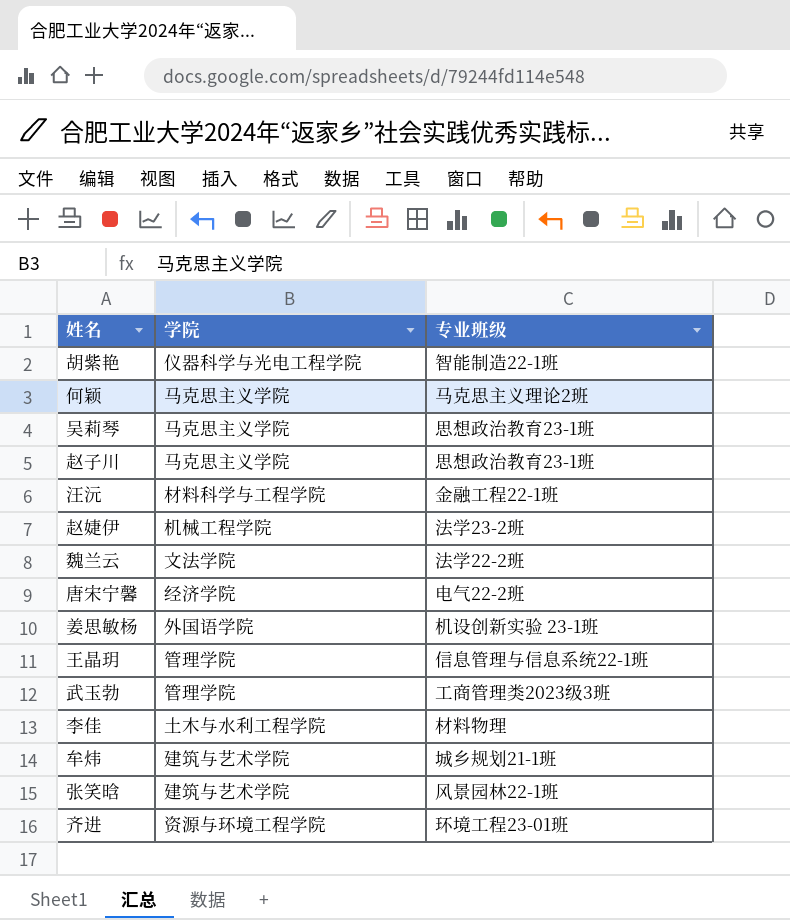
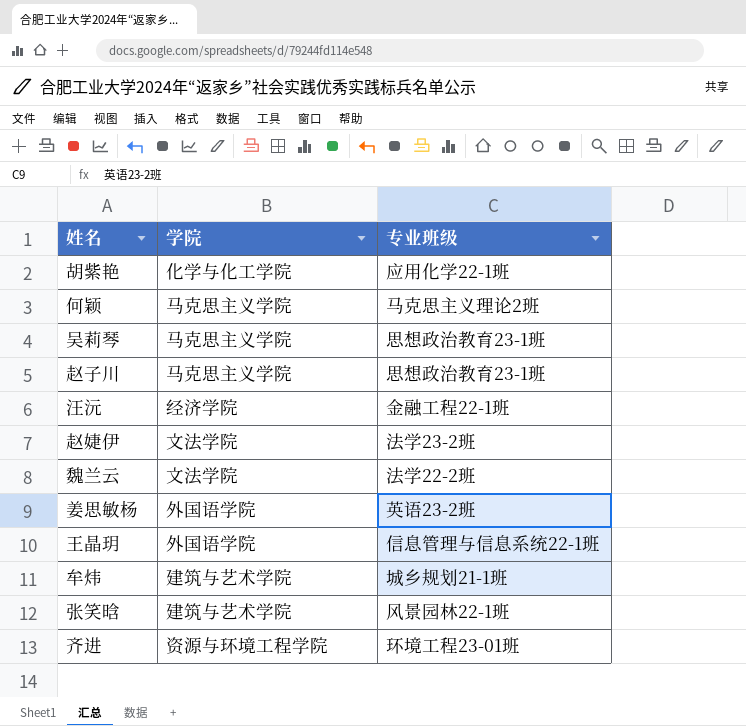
row 唐宋宁馨: 经济学院 | 电气22-2班 -> none
row 武玉勃: 管理学院 | 工商管理类2023级3班 -> none
row 李佳: 土木与水利工程学院 | 材料物理 -> none
胡紫艳 | 学院: 仪器科学与光电工程学院 -> 化学与化工学院
胡紫艳 | 专业班级: 智能制造22-1班 -> 应用化学22-1班
汪沅 | 学院: 材料科学与工程学院 -> 经济学院
赵婕伊 | 学院: 机械工程学院 -> 文法学院
姜思敏杨 | 专业班级: 机设创新实验 23-1班 -> 英语23-2班
王晶玥 | 学院: 管理学院 -> 外国语学院

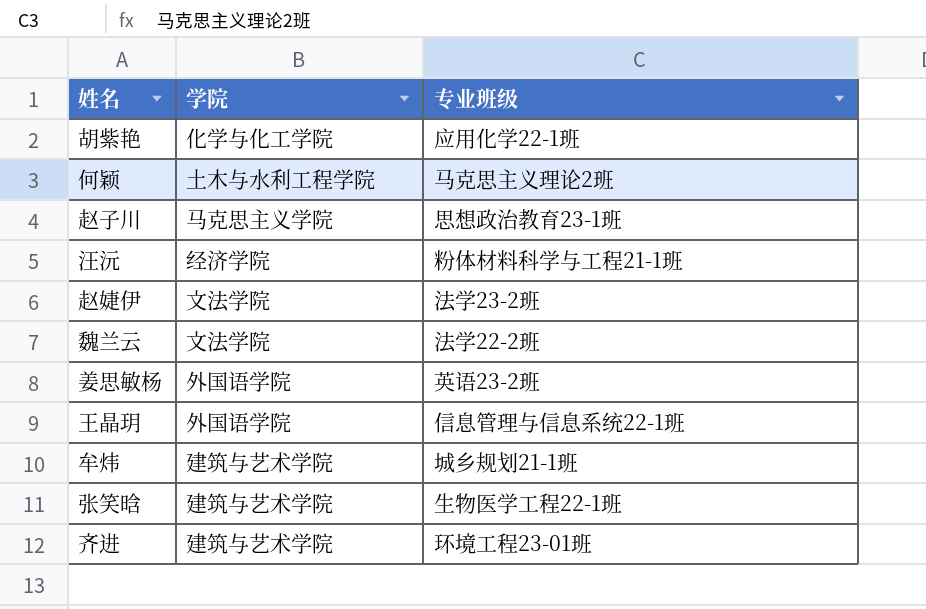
row 吴莉琴: 马克思主义学院 | 思想政治教育23-1班 -> none
何颖 | 学院: 马克思主义学院 -> 土木与水利工程学院
汪沅 | 专业班级: 金融工程22-1班 -> 粉体材料科学与工程21-1班
张笑晗 | 专业班级: 风景园林22-1班 -> 生物医学工程22-1班
齐进 | 学院: 资源与环境工程学院 -> 建筑与艺术学院

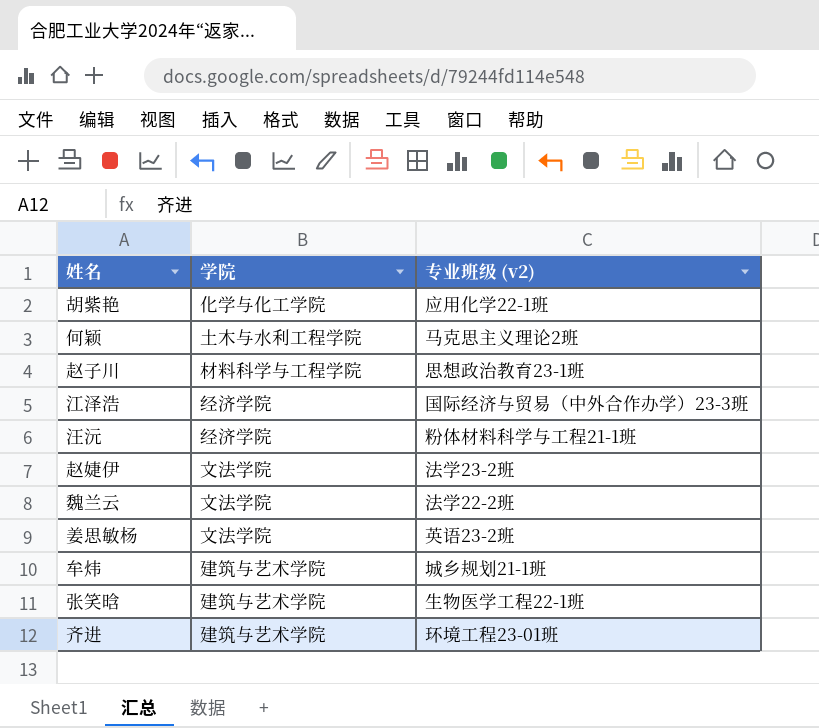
column name: 专业班级 -> 专业班级 (v2)
row 王晶玥: 外国语学院 | 信息管理与信息系统22-1班 -> none
赵子川 | 学院: 马克思主义学院 -> 材料科学与工程学院
row 江泽浩: none -> 经济学院 | 国际经济与贸易（中外合作办学）23-3班
姜思敏杨 | 学院: 外国语学院 -> 文法学院

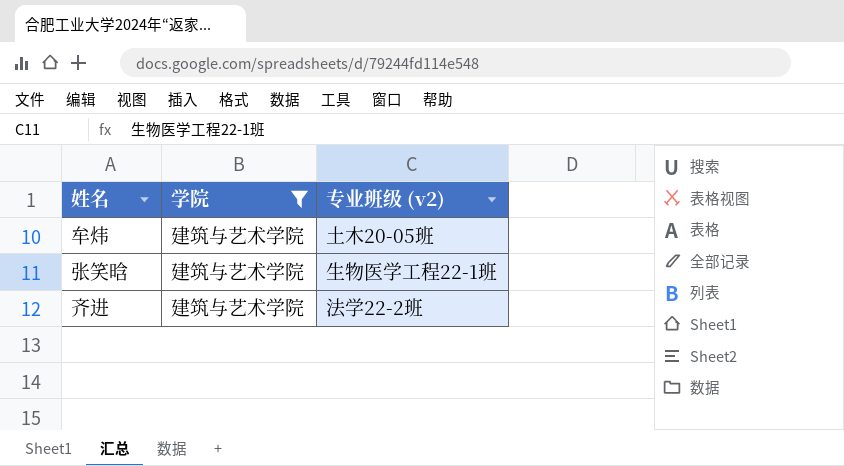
filter: none -> 学院 = 建筑与艺术学院
牟炜 | 专业班级 (v2): 城乡规划21-1班 -> 土木20-05班
齐进 | 专业班级 (v2): 环境工程23-01班 -> 法学22-2班

